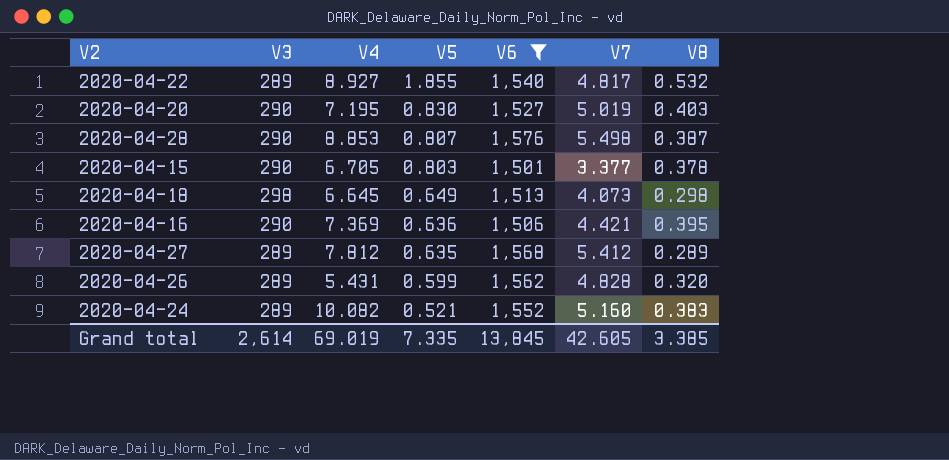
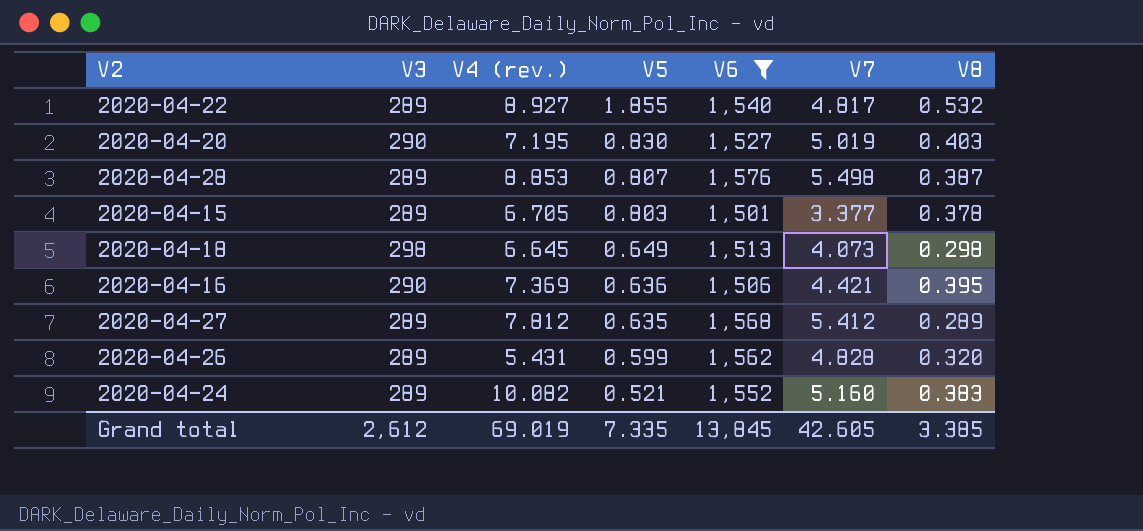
column name: V4 -> V4 (rev.)
2020-04-28 | V3: 290 -> 289
2020-04-15 | V3: 290 -> 289
Grand total | V3: 2,614 -> 2,612

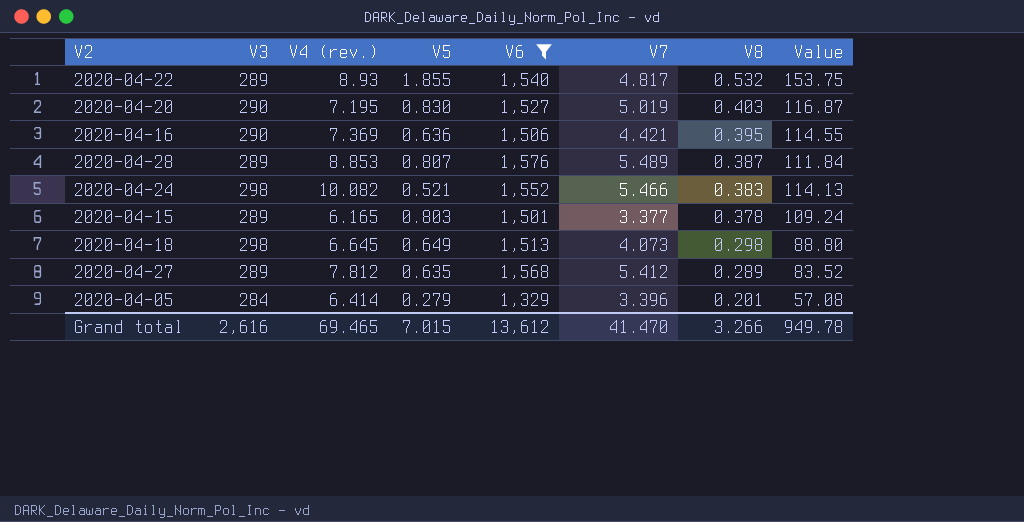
row order: V5 descending -> V8 descending
column Value | formula: none -> [V3] * [V8]
row 2020-04-26: 289 | 5.431 | 0.599 | 1,562 | 4.828 | 0.320 -> none
2020-04-22 | V4 (rev.): 8.927 -> 8.93
2020-04-28 | V7: 5.498 -> 5.489
2020-04-24 | V3: 289 -> 298
2020-04-24 | V7: 5.160 -> 5.466
2020-04-15 | V4 (rev.): 6.705 -> 6.165
row 2020-04-05: none -> 284 | 6.414 | 0.279 | 1,329 | 3.396 | 0.201 | 57.08
Grand total | V3: 2,612 -> 2,616
Grand total | V4 (rev.): 69.019 -> 69.465
Grand total | V5: 7.335 -> 7.015
Grand total | V6: 13,845 -> 13,612
Grand total | V7: 42.605 -> 41.470
Grand total | V8: 3.385 -> 3.266

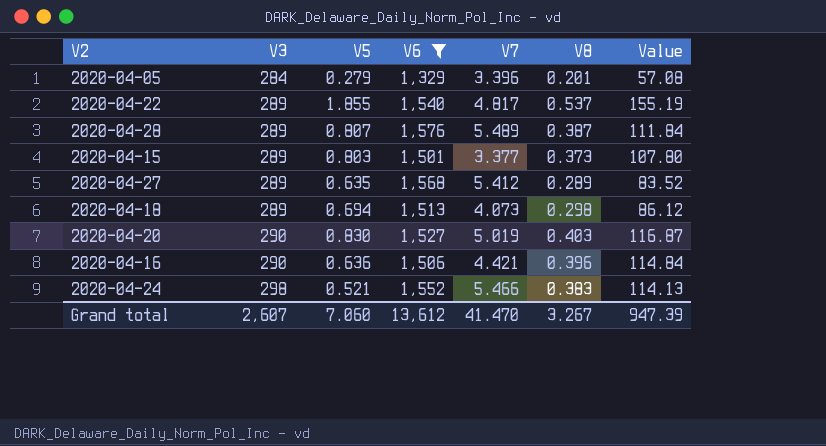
row order: V8 descending -> V3 ascending
column V4 (rev.) | position: 3 -> none
2020-04-22 | V8: 0.532 -> 0.537
2020-04-22 | Value: 153.75 -> 155.19
2020-04-15 | V8: 0.378 -> 0.373
2020-04-15 | Value: 109.24 -> 107.80
2020-04-18 | V3: 298 -> 289
2020-04-18 | V5: 0.649 -> 0.694
2020-04-18 | Value: 88.80 -> 86.12
2020-04-16 | V8: 0.395 -> 0.396
2020-04-16 | Value: 114.55 -> 114.84
Grand total | V3: 2,616 -> 2,607
Grand total | V5: 7.015 -> 7.060
Grand total | V8: 3.266 -> 3.267
Grand total | Value: 949.78 -> 947.39

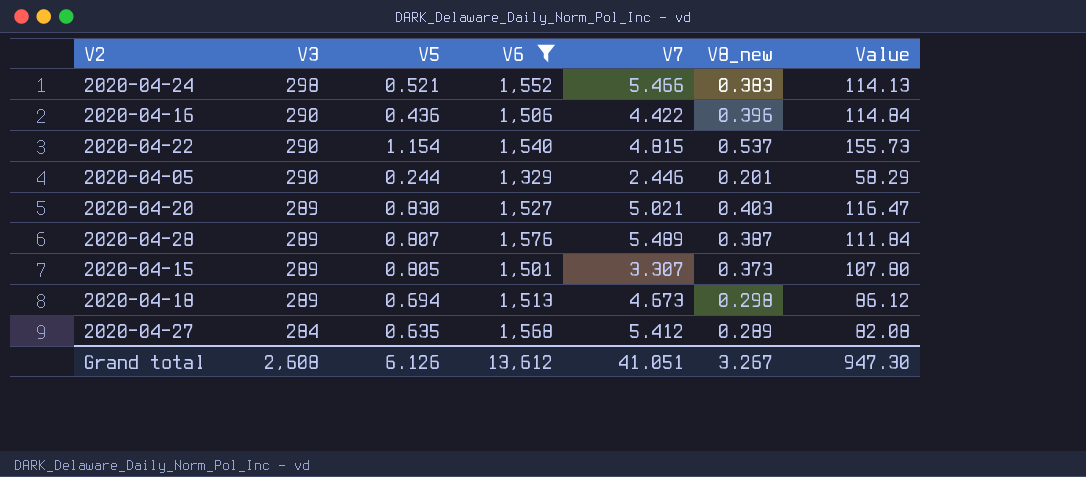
row order: V3 ascending -> V3 descending
column name: V8 -> V8_new
2020-04-16 | V5: 0.636 -> 0.436
2020-04-16 | V7: 4.421 -> 4.422
2020-04-22 | V3: 289 -> 290
2020-04-22 | V5: 1.855 -> 1.154
2020-04-22 | V7: 4.817 -> 4.815
2020-04-22 | Value: 155.19 -> 155.73
2020-04-05 | V3: 284 -> 290
2020-04-05 | V5: 0.279 -> 0.244
2020-04-05 | V7: 3.396 -> 2.446
2020-04-05 | Value: 57.08 -> 58.29
2020-04-20 | V3: 290 -> 289
2020-04-20 | V7: 5.019 -> 5.021
2020-04-20 | Value: 116.87 -> 116.47
2020-04-15 | V5: 0.803 -> 0.805
2020-04-15 | V7: 3.377 -> 3.307
2020-04-18 | V7: 4.073 -> 4.673
2020-04-27 | V3: 289 -> 284
2020-04-27 | Value: 83.52 -> 82.08
Grand total | V3: 2,607 -> 2,608
Grand total | V5: 7.060 -> 6.126
Grand total | V7: 41.470 -> 41.051
Grand total | Value: 947.39 -> 947.30

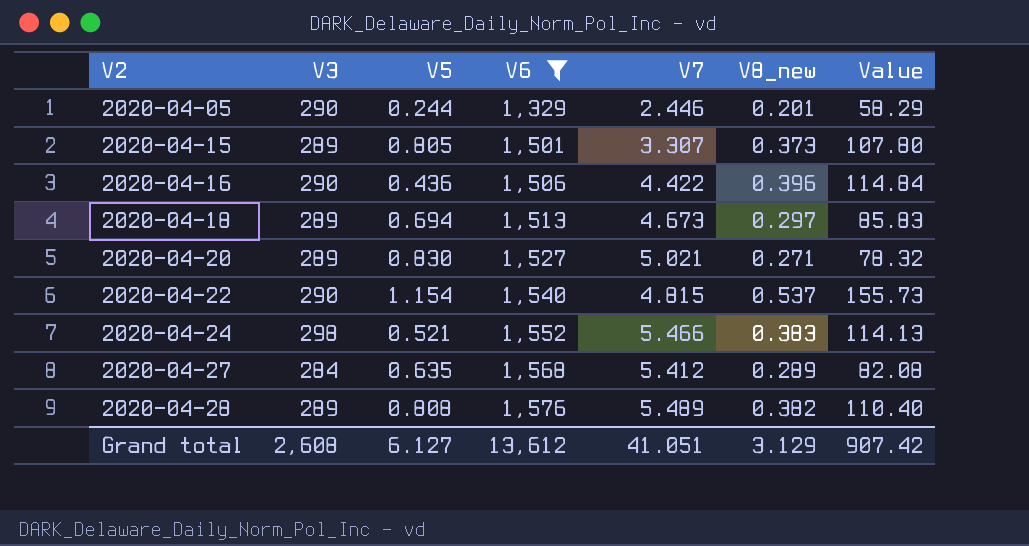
row order: V3 descending -> V2 ascending
2020-04-18 | V8_new: 0.298 -> 0.297
2020-04-18 | Value: 86.12 -> 85.83
2020-04-20 | V8_new: 0.403 -> 0.271
2020-04-20 | Value: 116.47 -> 78.32
2020-04-28 | V5: 0.807 -> 0.808
2020-04-28 | V8_new: 0.387 -> 0.382
2020-04-28 | Value: 111.84 -> 110.40
Grand total | V5: 6.126 -> 6.127
Grand total | V8_new: 3.267 -> 3.129
Grand total | Value: 947.30 -> 907.42

